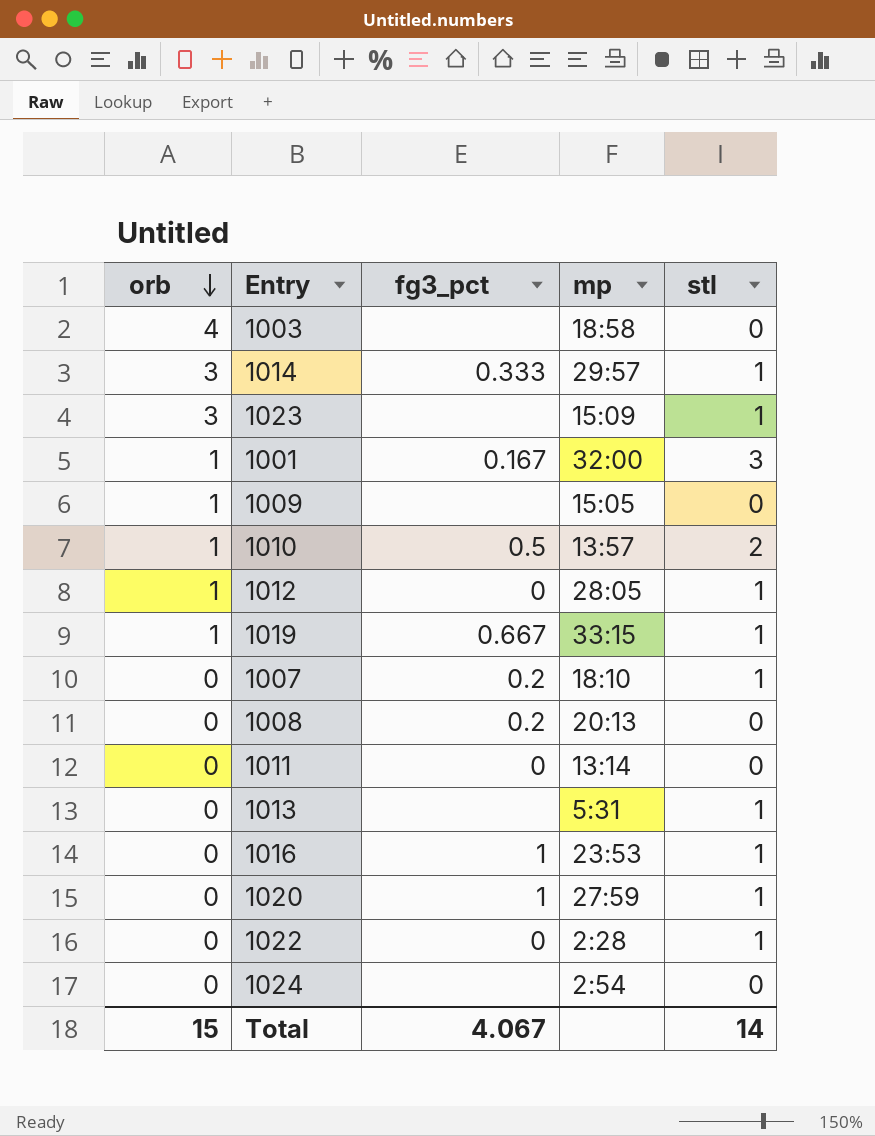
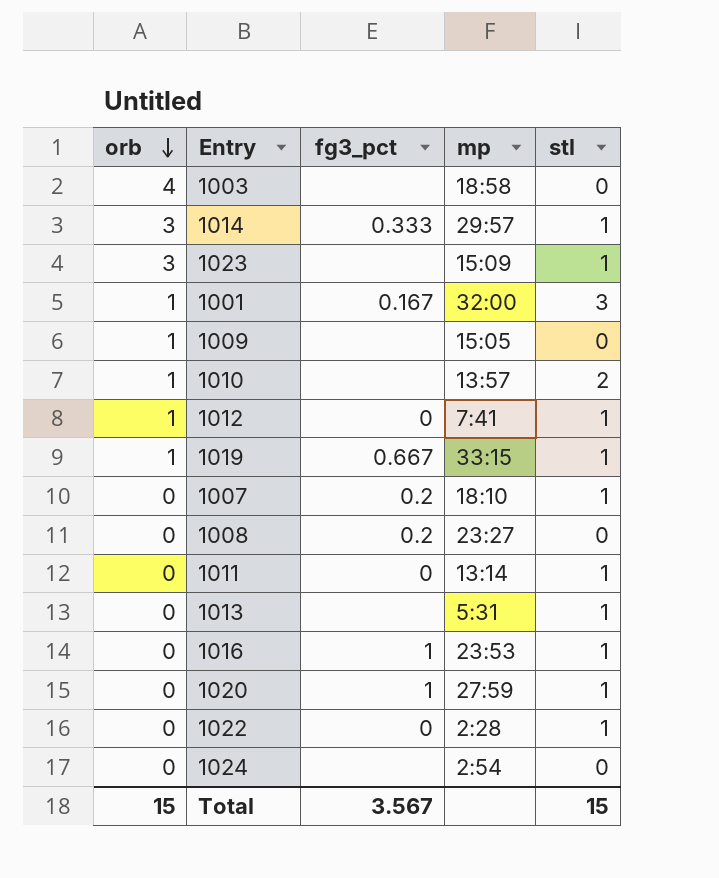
1010 | fg3_pct: 0.5 -> none
1012 | mp: 28:05 -> 7:41
1008 | mp: 20:13 -> 23:27
1011 | stl: 0 -> 1
Total | fg3_pct: 4.067 -> 3.567
Total | stl: 14 -> 15

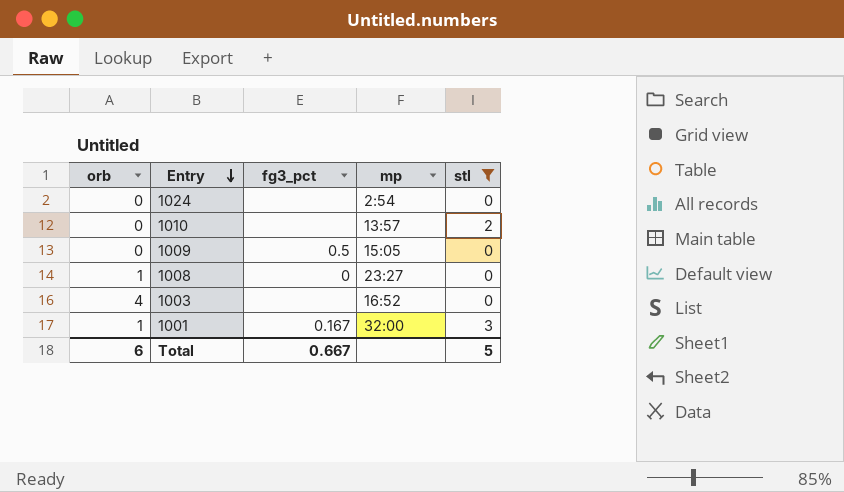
filter: none -> stl != 1
row order: orb descending -> Entry descending
1010 | orb: 1 -> 0
1009 | orb: 1 -> 0
1009 | fg3_pct: none -> 0.5
1008 | orb: 0 -> 1
1008 | fg3_pct: 0.2 -> 0
1003 | mp: 18:58 -> 16:52
Total | orb: 15 -> 6
Total | fg3_pct: 3.567 -> 0.667
Total | stl: 15 -> 5

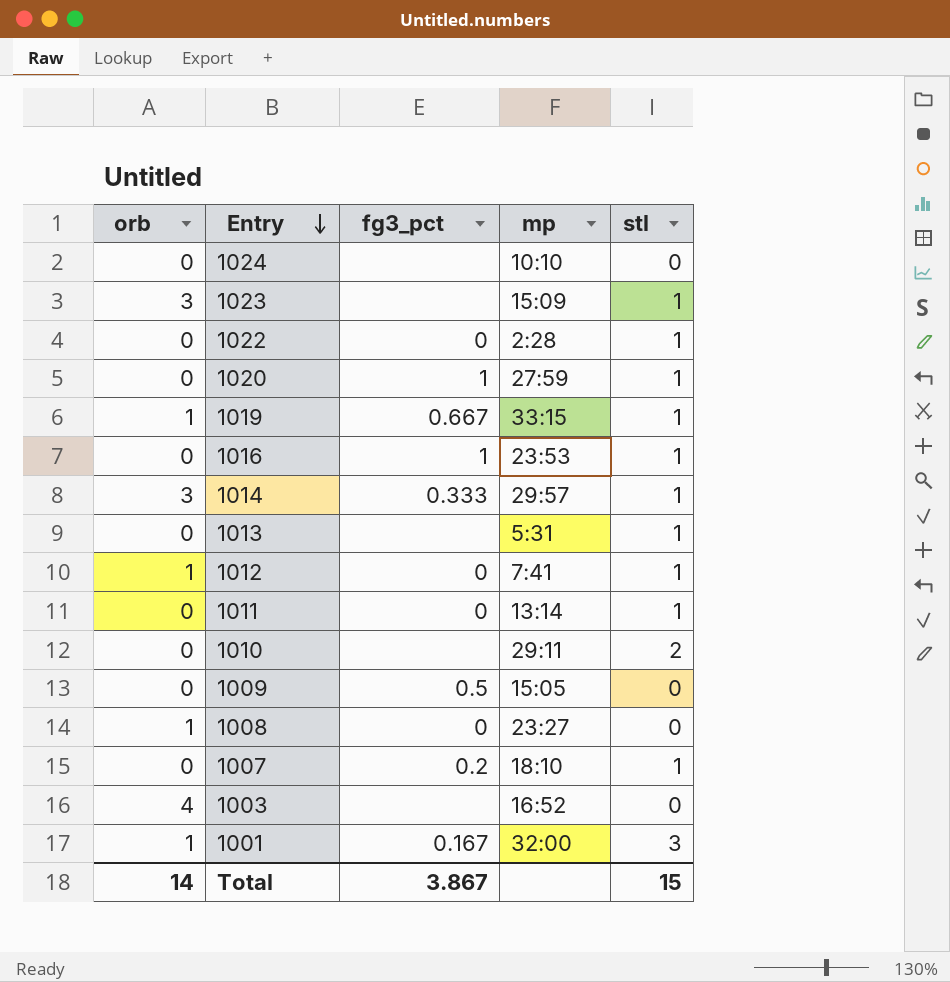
filter: stl != 1 -> none
1024 | mp: 2:54 -> 10:10
1010 | mp: 13:57 -> 29:11
Total | orb: 6 -> 14
Total | fg3_pct: 0.667 -> 3.867
Total | stl: 5 -> 15

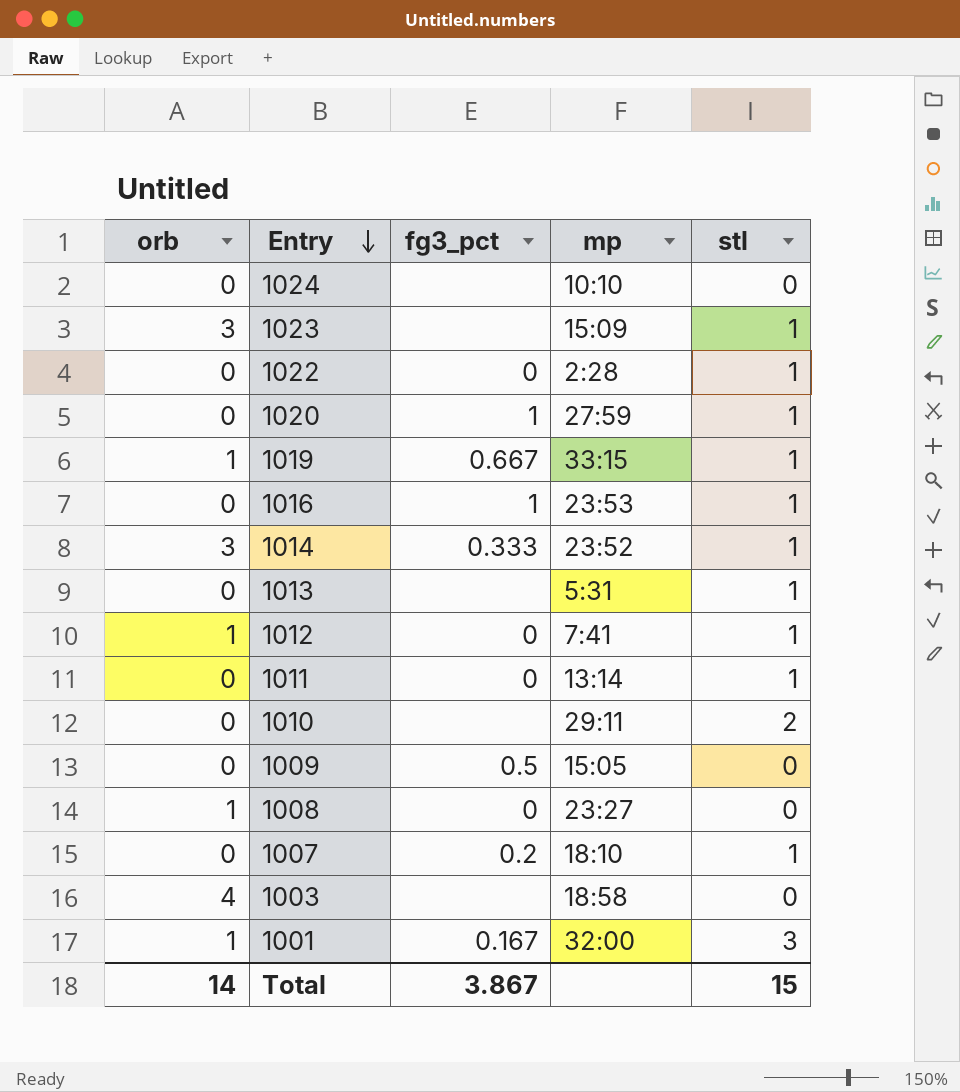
1014 | mp: 29:57 -> 23:52
1003 | mp: 16:52 -> 18:58

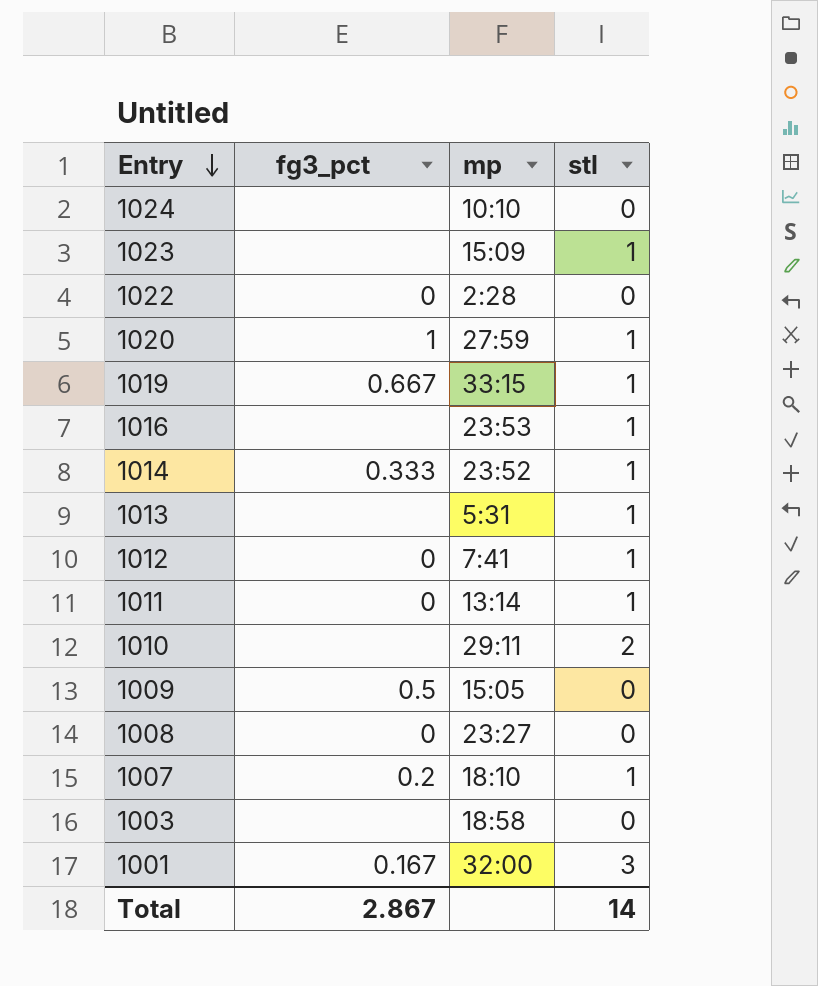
column orb | position: 1 -> none
1022 | stl: 1 -> 0
1016 | fg3_pct: 1 -> none
Total | fg3_pct: 3.867 -> 2.867
Total | stl: 15 -> 14

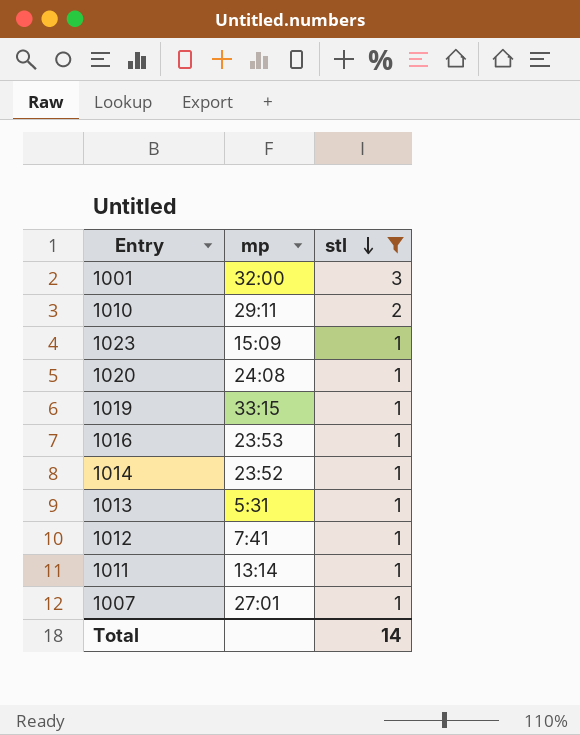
filter: none -> stl != 0
row order: Entry descending -> stl descending
column fg3_pct | position: 2 -> none
1020 | mp: 27:59 -> 24:08
1007 | mp: 18:10 -> 27:01

